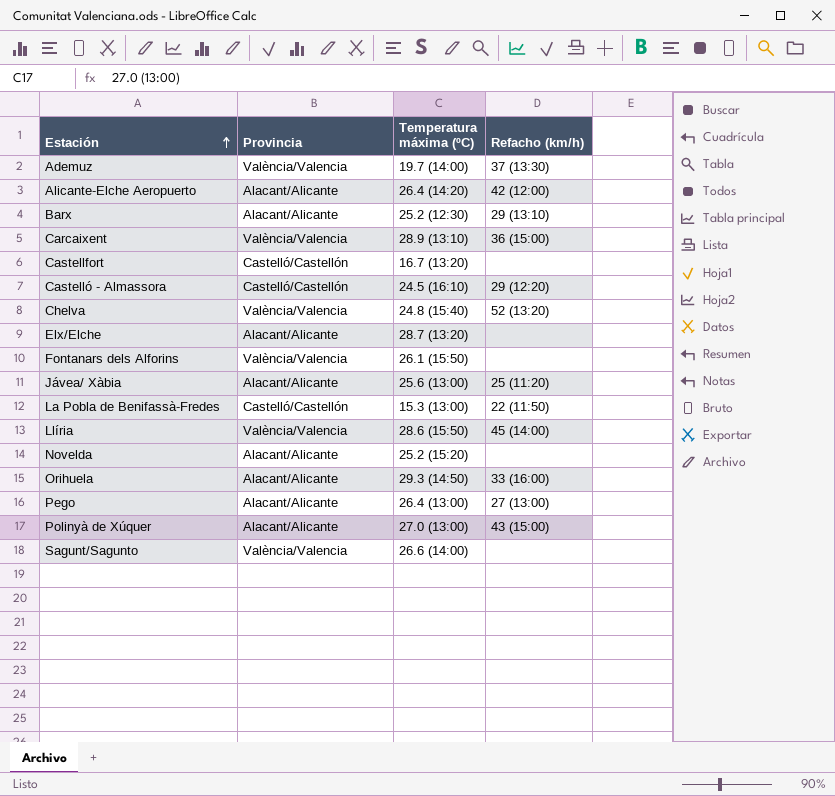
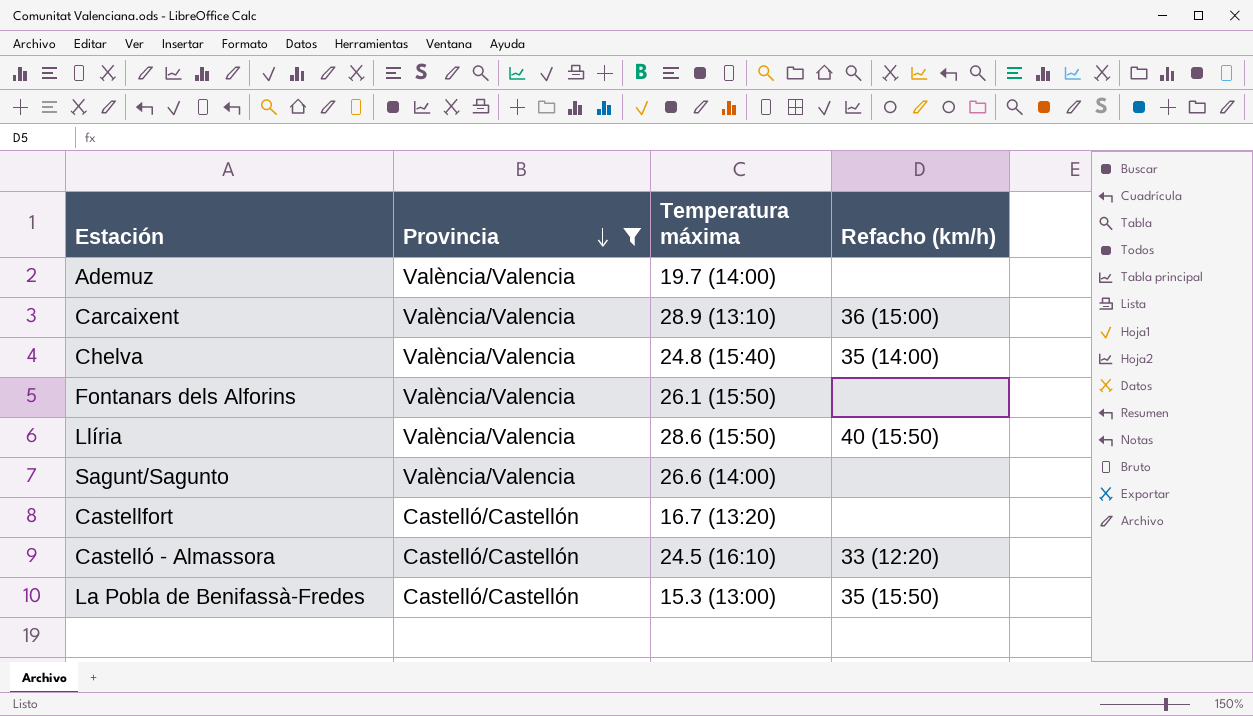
filter: none -> Provincia != Alacant/Alicante
row order: Estación ascending -> Provincia descending
column name: Temperatura máxima (ºC) -> Temperatura máxima
Ademuz | Refacho (km/h): 37 (13:30) -> none
Chelva | Refacho (km/h): 52 (13:20) -> 35 (14:00)
Llíria | Refacho (km/h): 45 (14:00) -> 40 (15:50)
Castelló - Almassora | Refacho (km/h): 29 (12:20) -> 33 (12:20)
La Pobla de Benifassà-Fredes | Refacho (km/h): 22 (11:50) -> 35 (15:50)

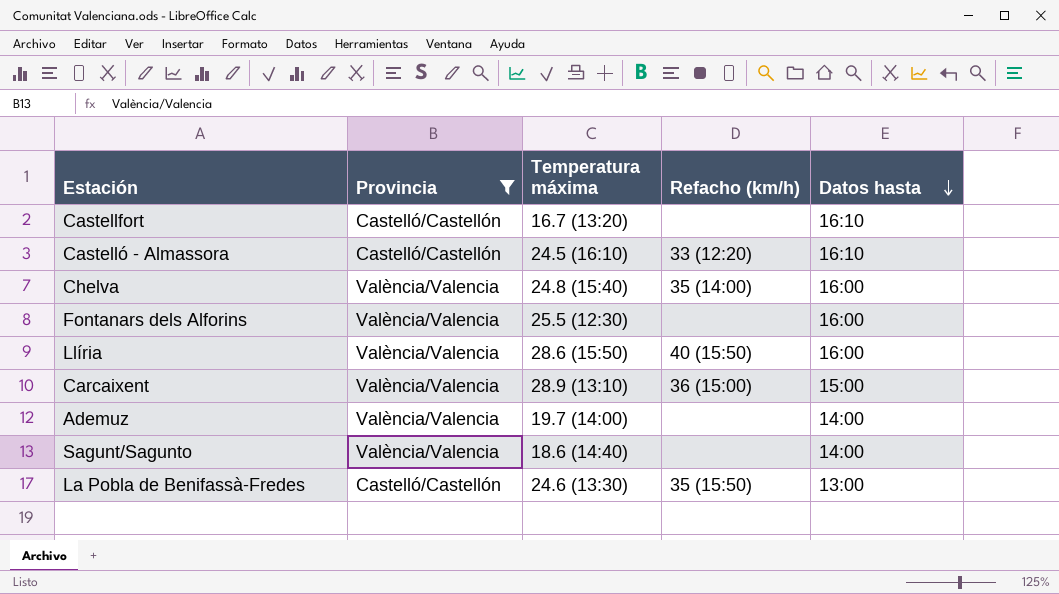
row order: Provincia descending -> Datos hasta descending
column Datos hasta | position: none -> 5
Fontanars dels Alforins | Temperatura máxima: 26.1 (15:50) -> 25.5 (12:30)
Sagunt/Sagunto | Temperatura máxima: 26.6 (14:00) -> 18.6 (14:40)
La Pobla de Benifassà-Fredes | Temperatura máxima: 15.3 (13:00) -> 24.6 (13:30)

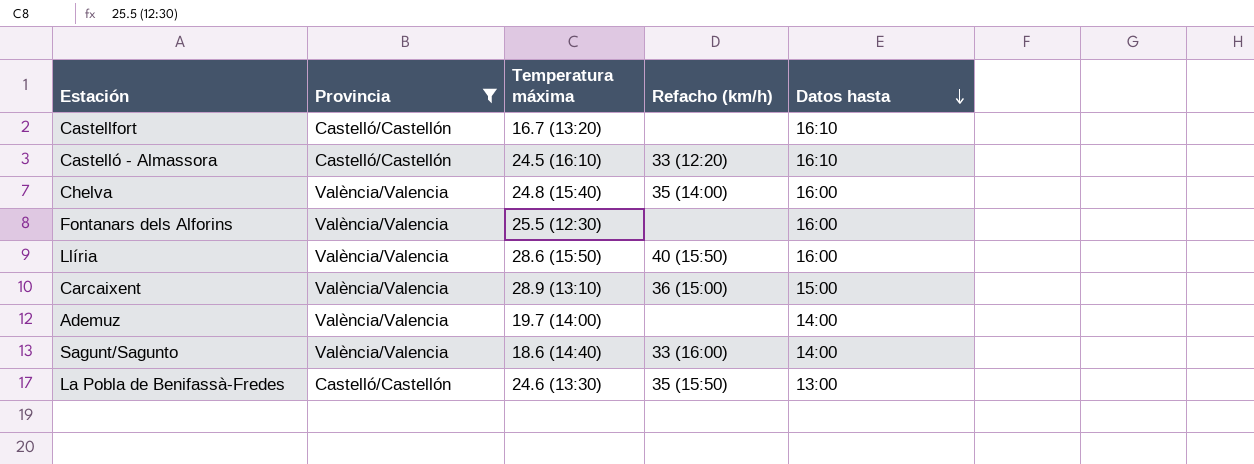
Sagunt/Sagunto | Refacho (km/h): none -> 33 (16:00)

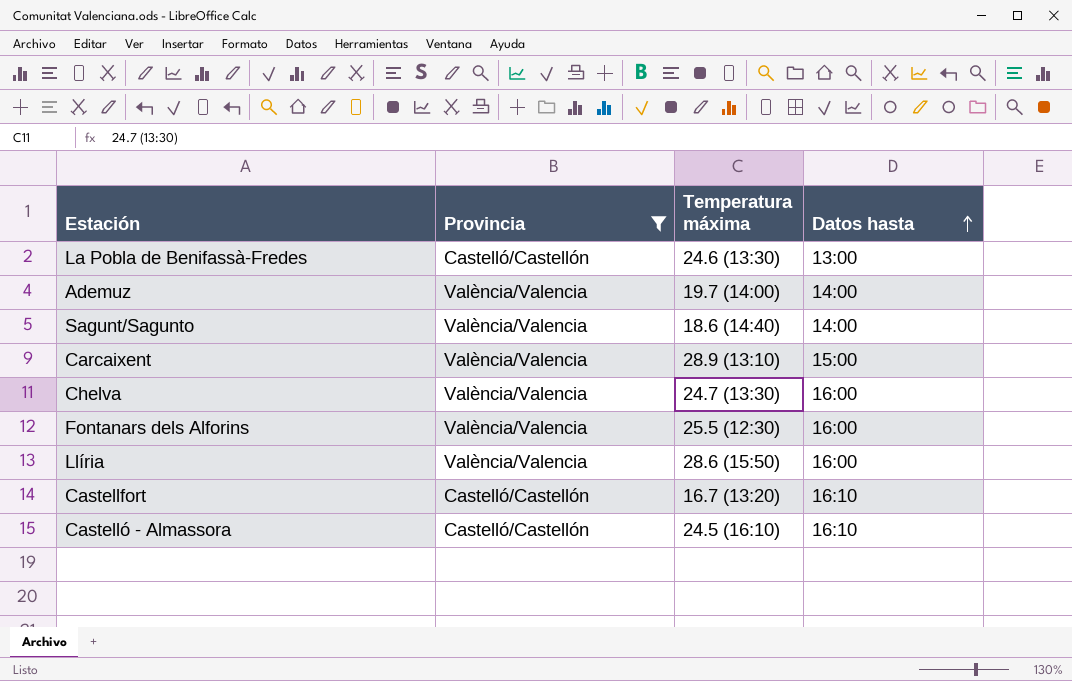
row order: Datos hasta descending -> Datos hasta ascending
column Refacho (km/h) | position: 4 -> none
Chelva | Temperatura máxima: 24.8 (15:40) -> 24.7 (13:30)

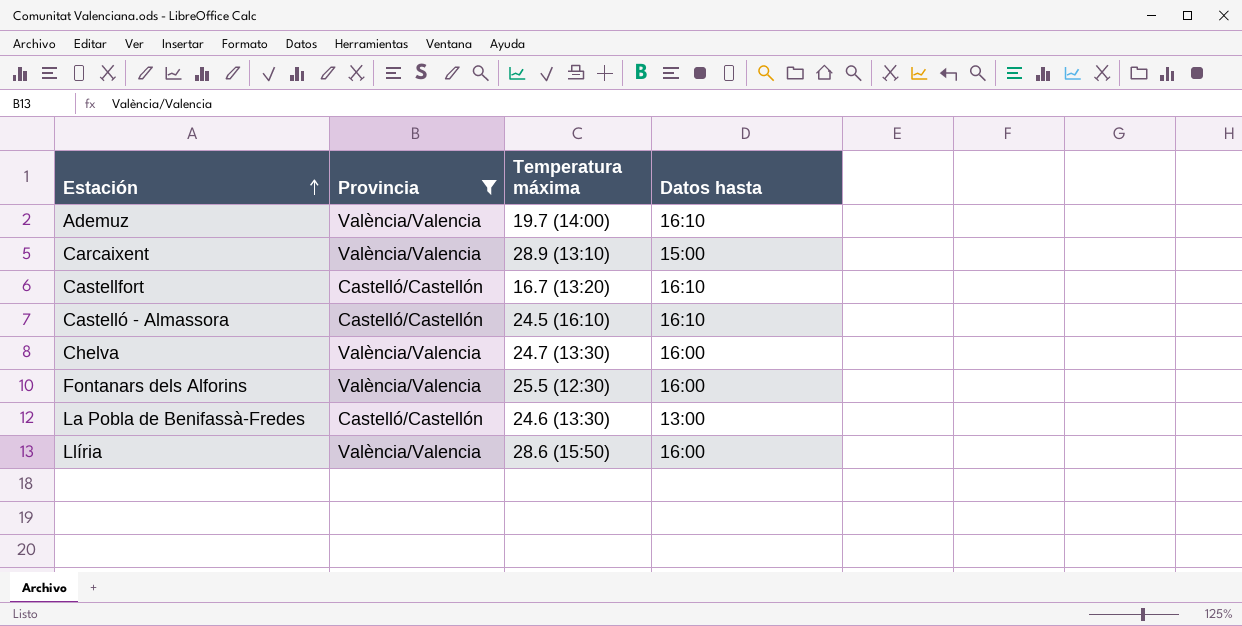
row order: Datos hasta ascending -> Estación ascending
row Sagunt/Sagunto: València/Valencia | 18.6 (14:40) | 14:00 -> none
Ademuz | Datos hasta: 14:00 -> 16:10

